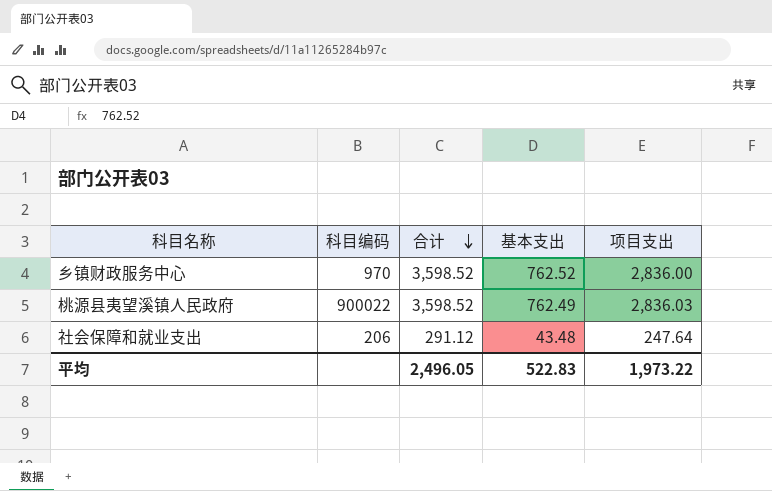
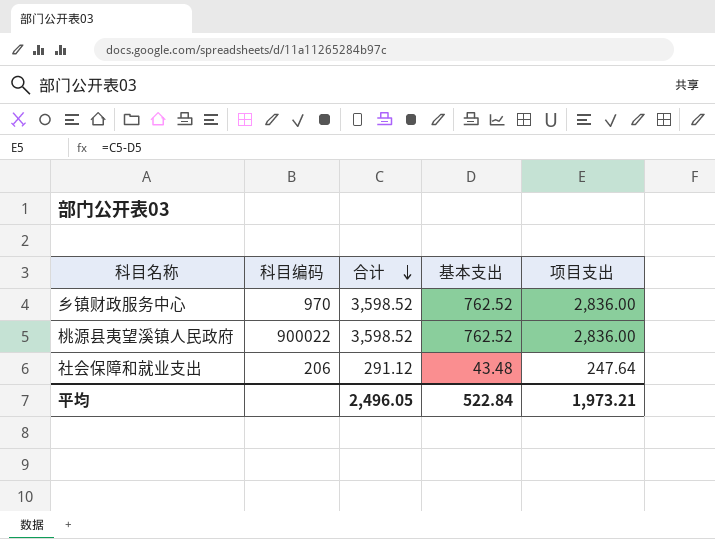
桃源县夷望溪镇人民政府 | 基本支出: 762.49 -> 762.52
桃源县夷望溪镇人民政府 | 项目支出: 2,836.03 -> 2,836.00
平均 | 基本支出: 522.83 -> 522.84
平均 | 项目支出: 1,973.22 -> 1,973.21

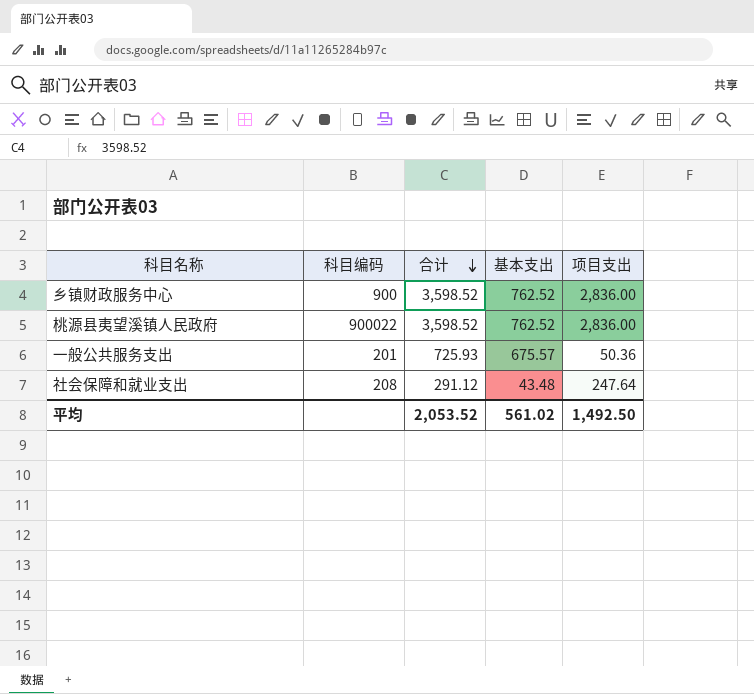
乡镇财政服务中心 | 科目编码: 970 -> 900
row 一般公共服务支出: none -> 201 | 725.93 | 675.57 | 50.36
社会保障和就业支出 | 科目编码: 206 -> 208
平均 | 合计: 2,496.05 -> 2,053.52
平均 | 基本支出: 522.84 -> 561.02
平均 | 项目支出: 1,973.21 -> 1,492.50

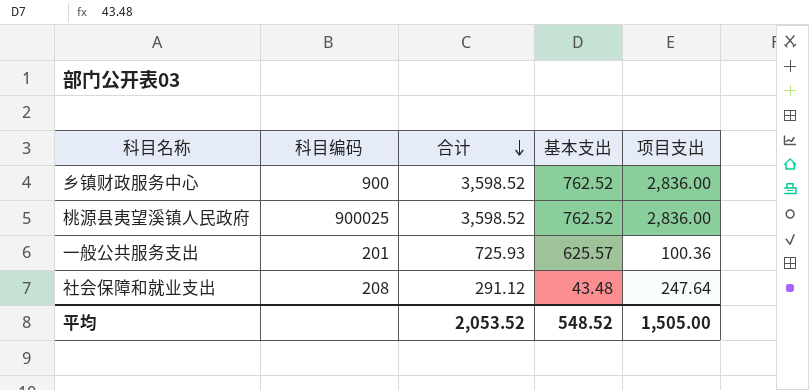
桃源县夷望溪镇人民政府 | 科目编码: 900022 -> 900025
一般公共服务支出 | 基本支出: 675.57 -> 625.57
一般公共服务支出 | 项目支出: 50.36 -> 100.36
平均 | 基本支出: 561.02 -> 548.52
平均 | 项目支出: 1,492.50 -> 1,505.00

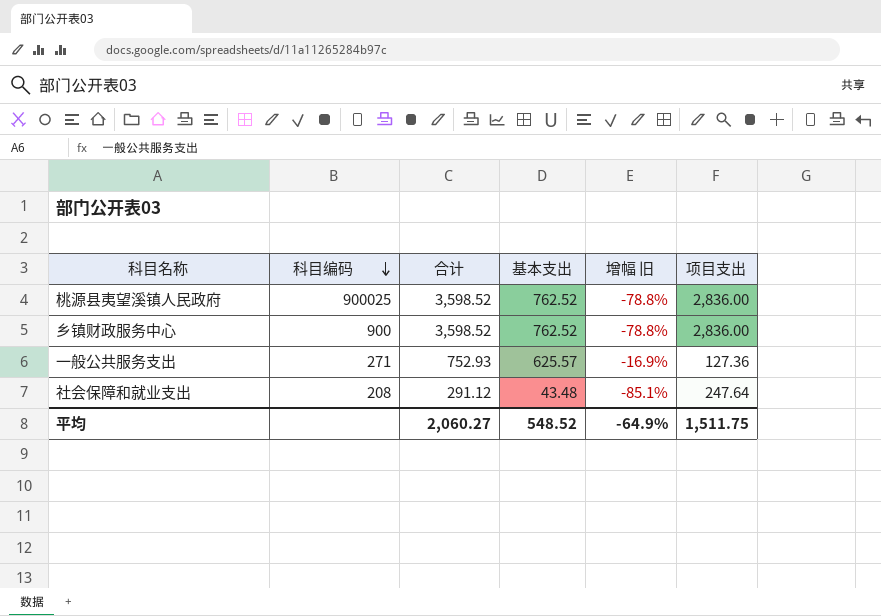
row order: 合计 descending -> 科目编码 descending
column 增幅 旧 | formula: none -> ([基本支出] - [合计]) / [合计]
一般公共服务支出 | 科目编码: 201 -> 271
一般公共服务支出 | 合计: 725.93 -> 752.93
一般公共服务支出 | 项目支出: 100.36 -> 127.36
平均 | 合计: 2,053.52 -> 2,060.27
平均 | 项目支出: 1,505.00 -> 1,511.75

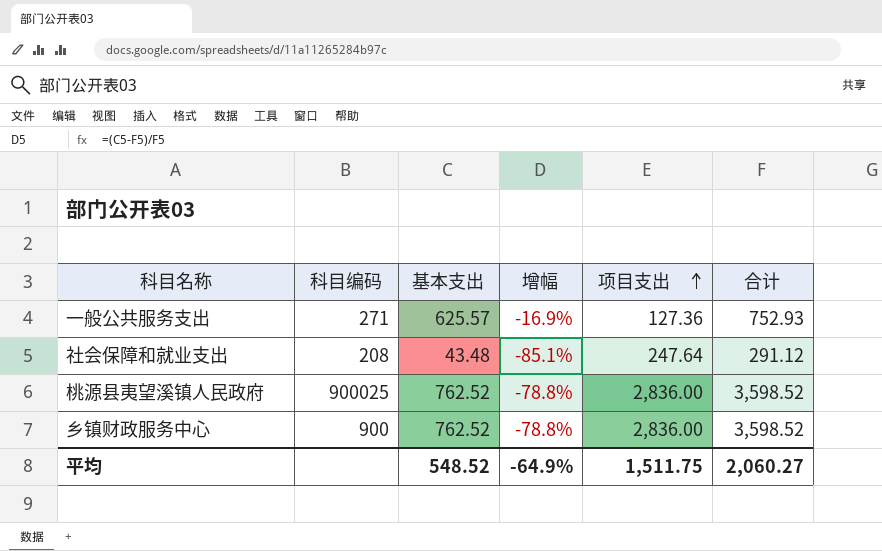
row order: 科目编码 descending -> 项目支出 ascending
column name: 增幅 旧 -> 增幅
column 合计 | position: 3 -> 6

